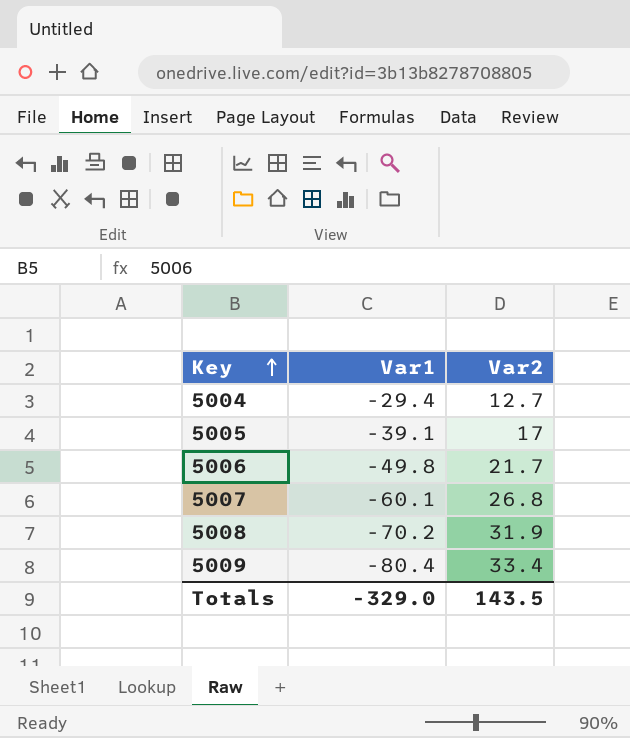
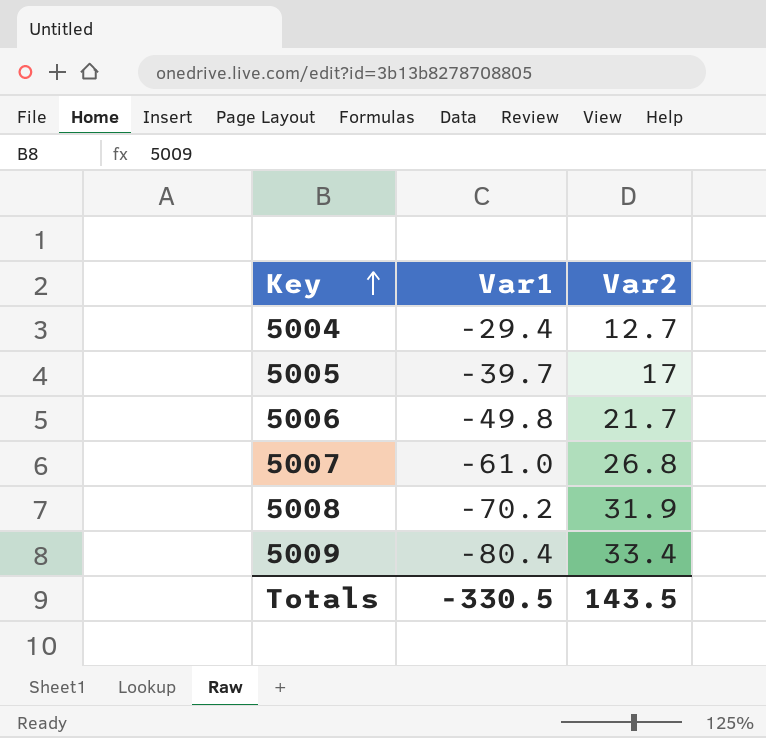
5005 | Var1: -39.1 -> -39.7
5007 | Var1: -60.1 -> -61.0
Totals | Var1: -329.0 -> -330.5

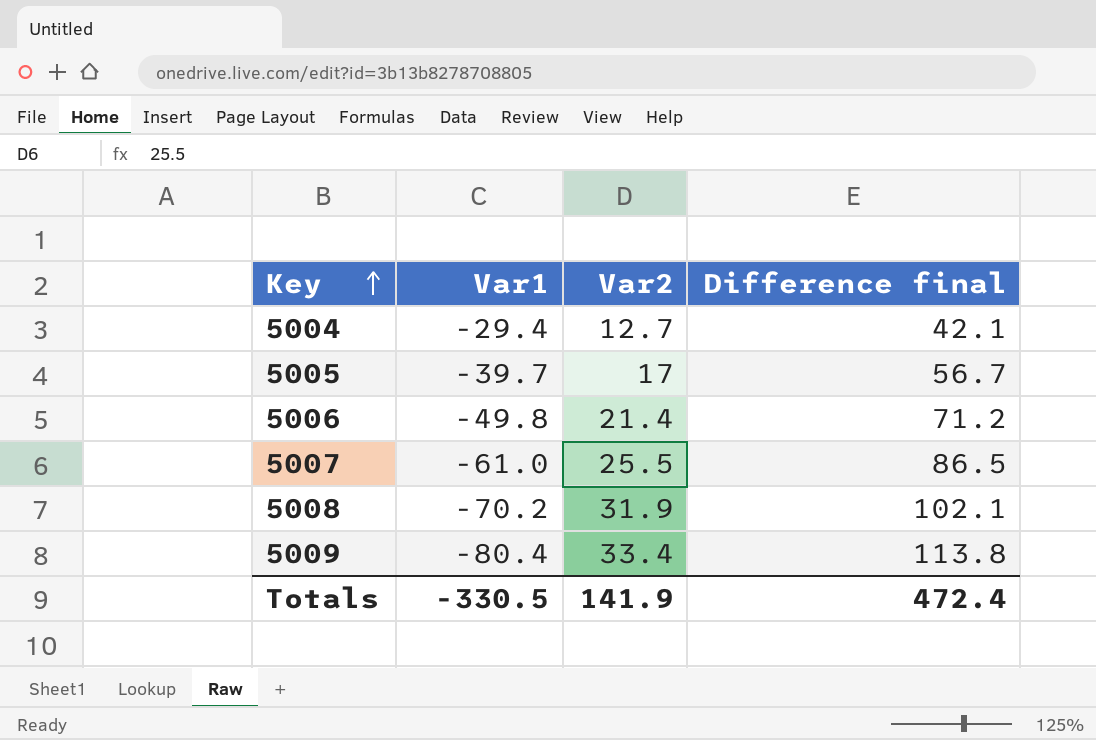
column Difference final | formula: none -> [Var2] - [Var1]
5006 | Var2: 21.7 -> 21.4
5007 | Var2: 26.8 -> 25.5
Totals | Var2: 143.5 -> 141.9

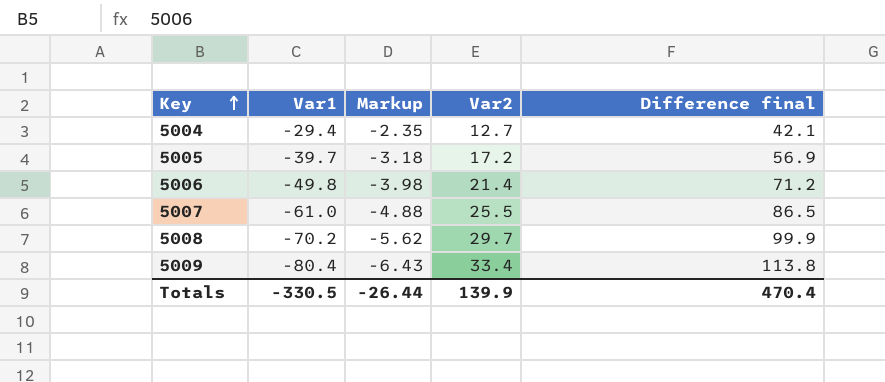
column Markup | formula: none -> [Var1] * 0.08
5005 | Var2: 17 -> 17.2
5005 | Difference final: 56.7 -> 56.9
5008 | Var2: 31.9 -> 29.7
5008 | Difference final: 102.1 -> 99.9
Totals | Var2: 141.9 -> 139.9
Totals | Difference final: 472.4 -> 470.4

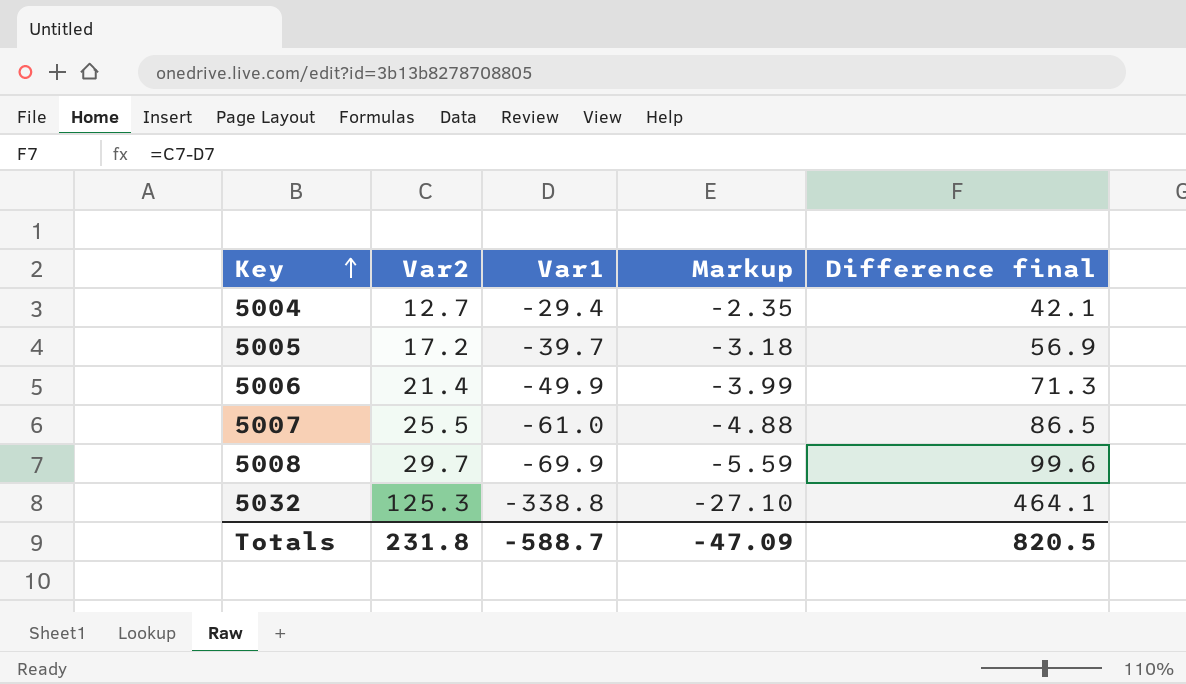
column Var2 | position: 4 -> 2
row 5009: -80.4 | -6.43 | 33.4 | 113.8 -> none
5006 | Var1: -49.8 -> -49.9
5006 | Markup: -3.98 -> -3.99
5006 | Difference final: 71.2 -> 71.3
5008 | Var1: -70.2 -> -69.9
5008 | Markup: -5.62 -> -5.59
5008 | Difference final: 99.9 -> 99.6
row 5032: none -> 125.3 | -338.8 | -27.10 | 464.1
Totals | Var2: 139.9 -> 231.8
Totals | Var1: -330.5 -> -588.7
Totals | Markup: -26.44 -> -47.09
Totals | Difference final: 470.4 -> 820.5

